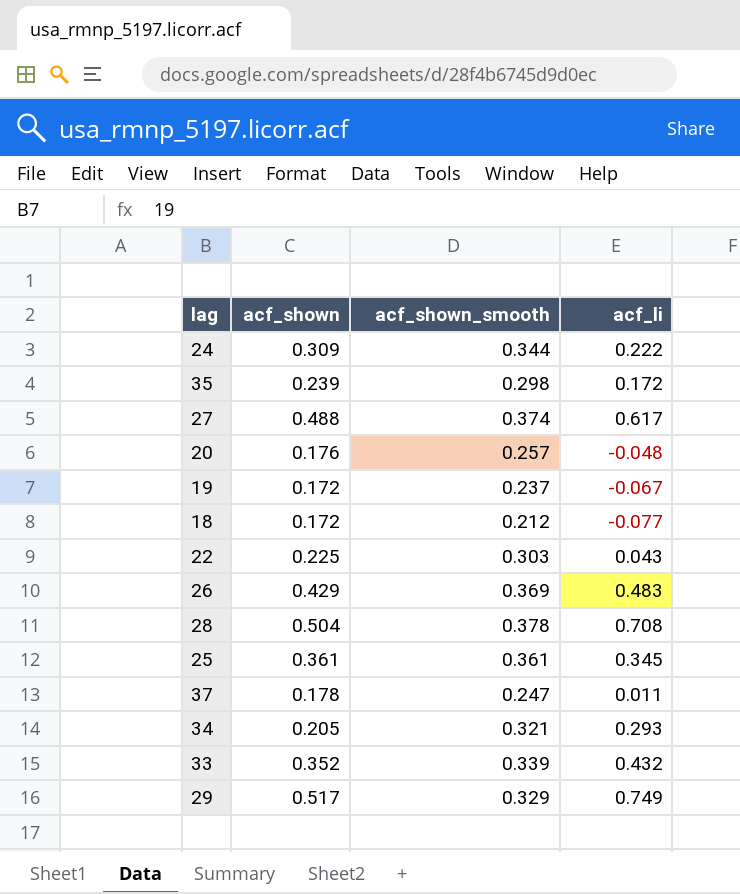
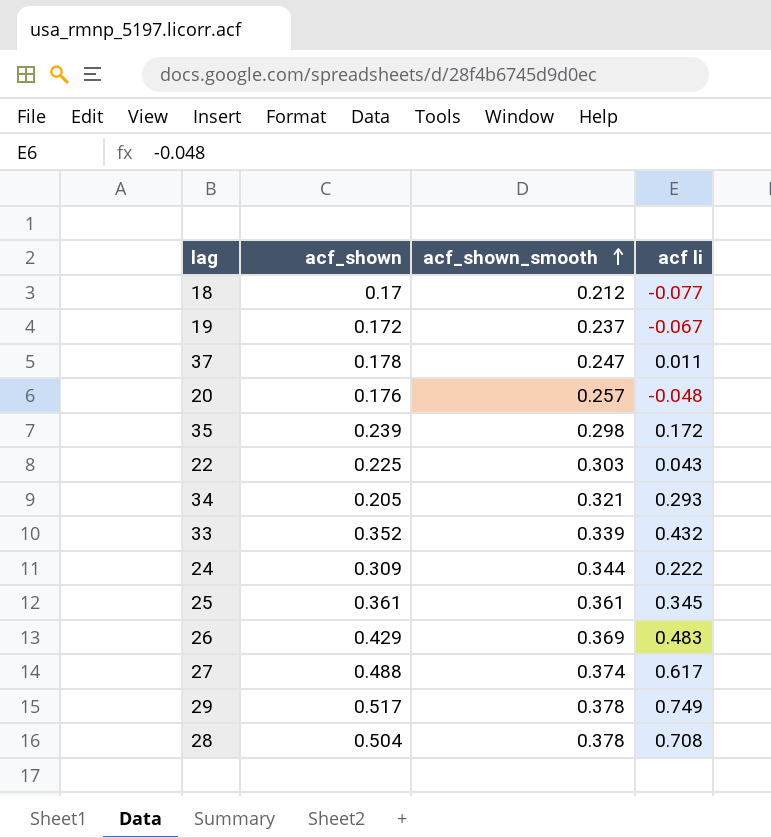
row order: none -> acf_shown_smooth ascending
column name: acf_li -> acf li
18 | acf_shown: 0.172 -> 0.17
29 | acf_shown_smooth: 0.329 -> 0.378

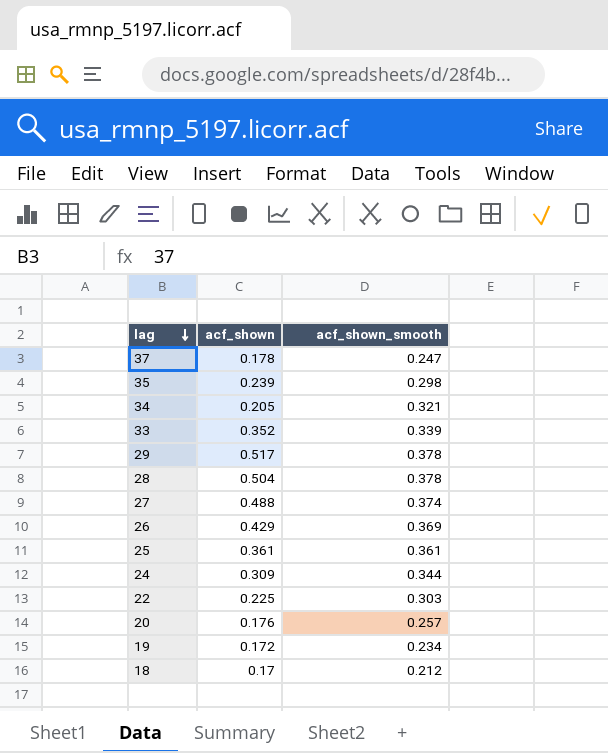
row order: acf_shown_smooth ascending -> lag descending
column acf li | position: 4 -> none
19 | acf_shown_smooth: 0.237 -> 0.234

